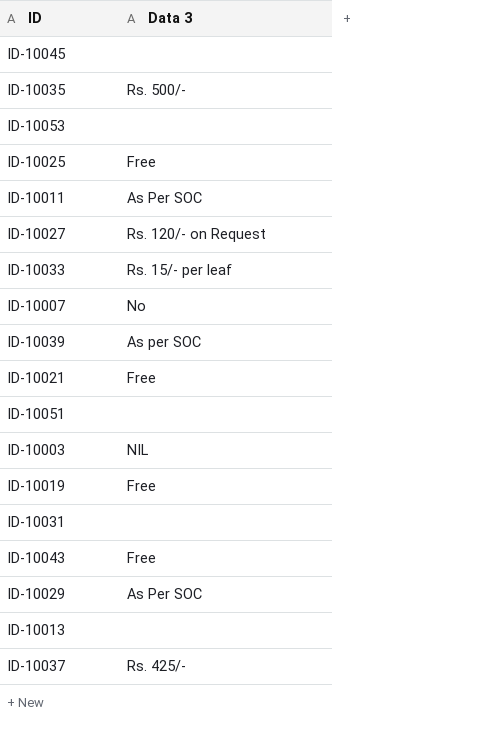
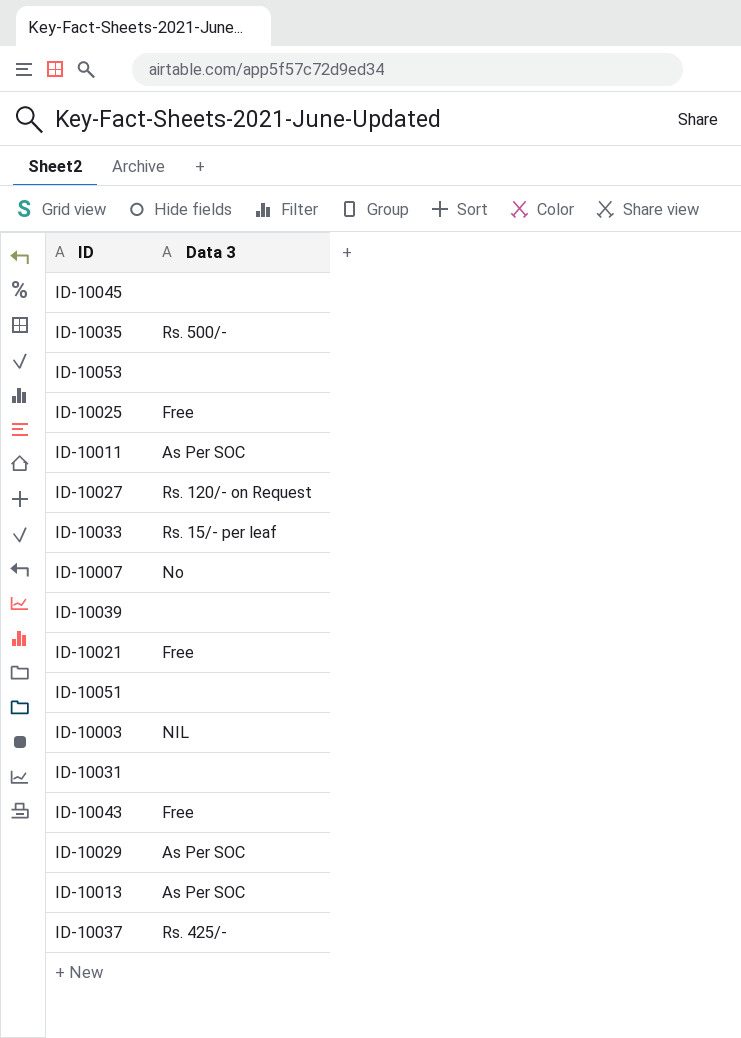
row ID-10019: Free -> none
ID-10039 | Data 3: As per SOC -> none
ID-10013 | Data 3: none -> As Per SOC

